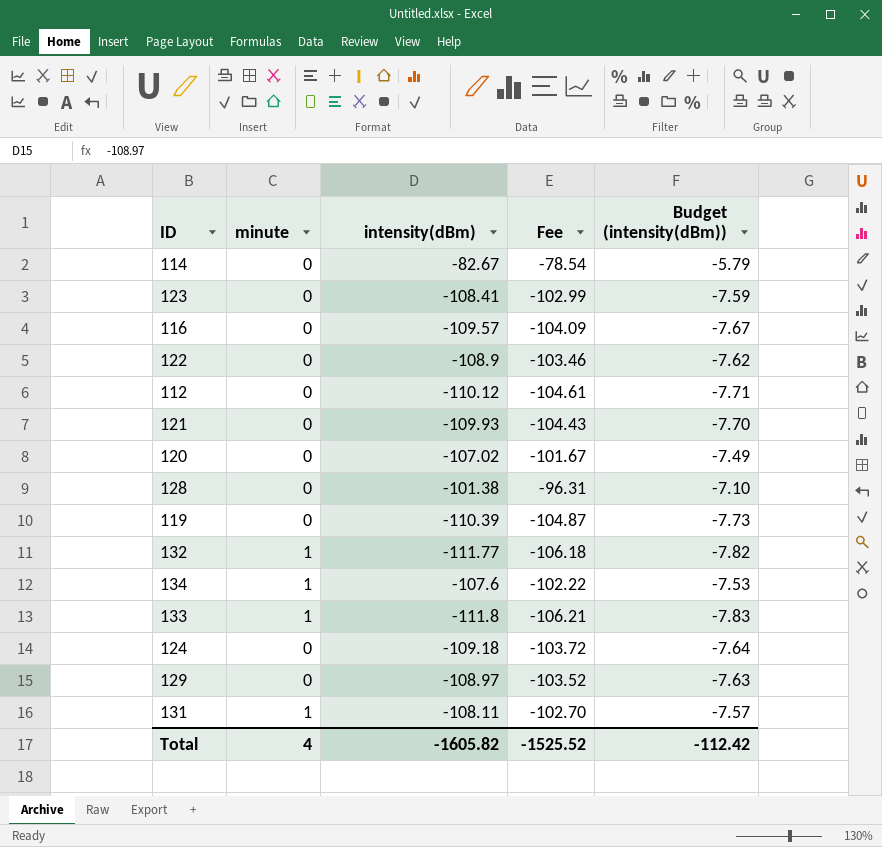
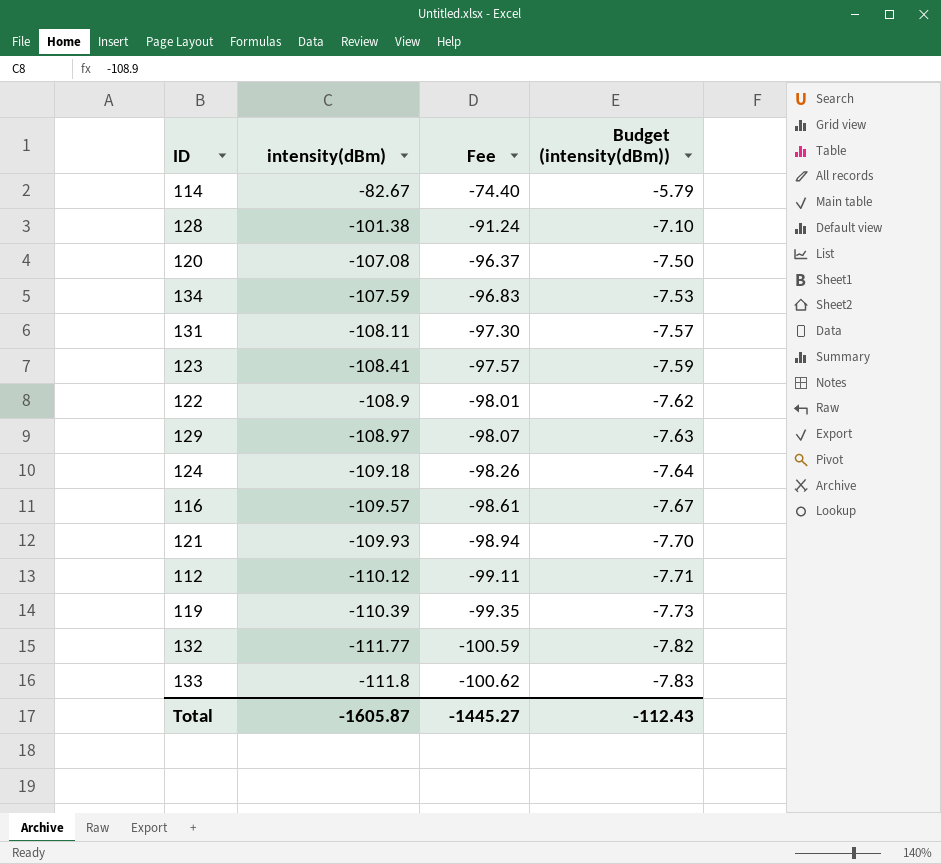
row order: none -> intensity(dBm) descending
column minute | position: 2 -> none
column Fee | formula: [intensity(dBm)] * 0.95 -> [intensity(dBm)] * 0.9
120 | intensity(dBm): -107.02 -> -107.08
120 | Budget (intensity(dBm)): -7.49 -> -7.50
134 | intensity(dBm): -107.6 -> -107.59
Total | intensity(dBm): -1605.82 -> -1605.87
Total | Fee: -1525.52 -> -1445.27
Total | Budget (intensity(dBm)): -112.42 -> -112.43

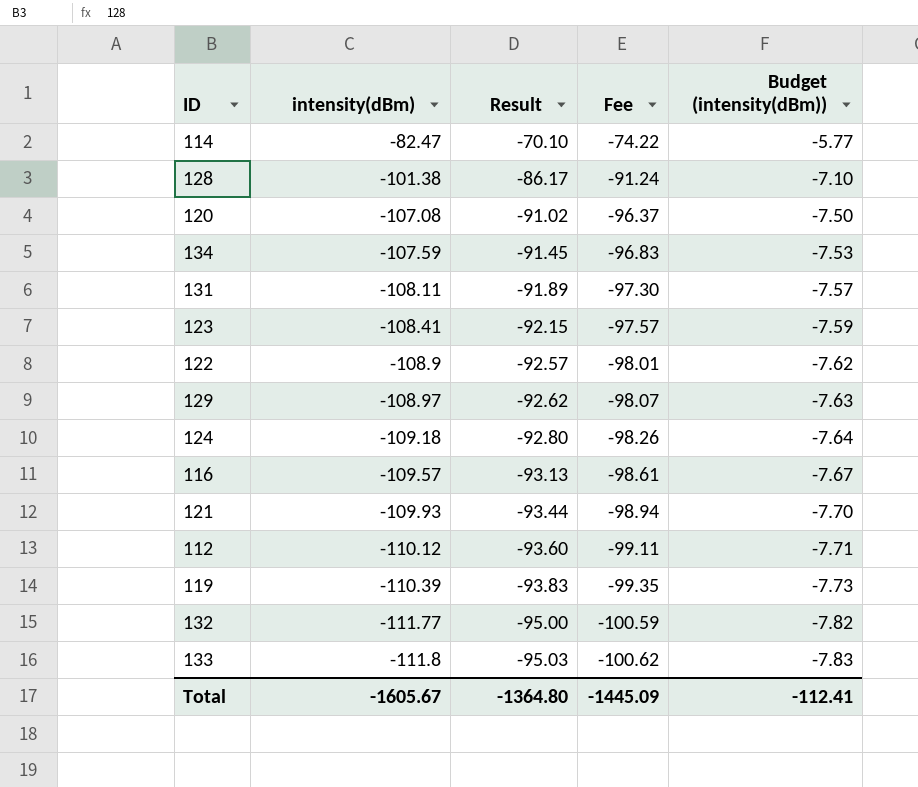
column Result | formula: none -> [intensity(dBm)] * 0.85
114 | intensity(dBm): -82.67 -> -82.47
114 | Fee: -74.40 -> -74.22
114 | Budget (intensity(dBm)): -5.79 -> -5.77
Total | intensity(dBm): -1605.87 -> -1605.67
Total | Fee: -1445.27 -> -1445.09
Total | Budget (intensity(dBm)): -112.43 -> -112.41

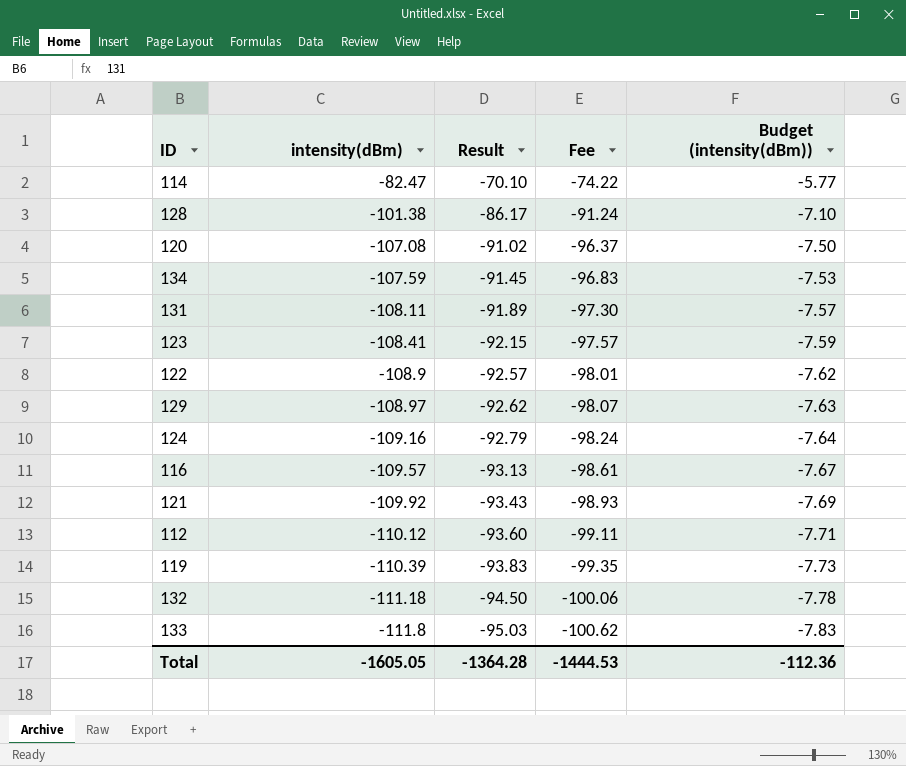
124 | intensity(dBm): -109.18 -> -109.16
124 | Result: -92.80 -> -92.79
124 | Fee: -98.26 -> -98.24
121 | intensity(dBm): -109.93 -> -109.92
121 | Result: -93.44 -> -93.43
121 | Fee: -98.94 -> -98.93
121 | Budget (intensity(dBm)): -7.70 -> -7.69
132 | intensity(dBm): -111.77 -> -111.18
132 | Result: -95.00 -> -94.50
132 | Fee: -100.59 -> -100.06
132 | Budget (intensity(dBm)): -7.82 -> -7.78
Total | intensity(dBm): -1605.67 -> -1605.05
Total | Result: -1364.80 -> -1364.28
Total | Fee: -1445.09 -> -1444.53
Total | Budget (intensity(dBm)): -112.41 -> -112.36

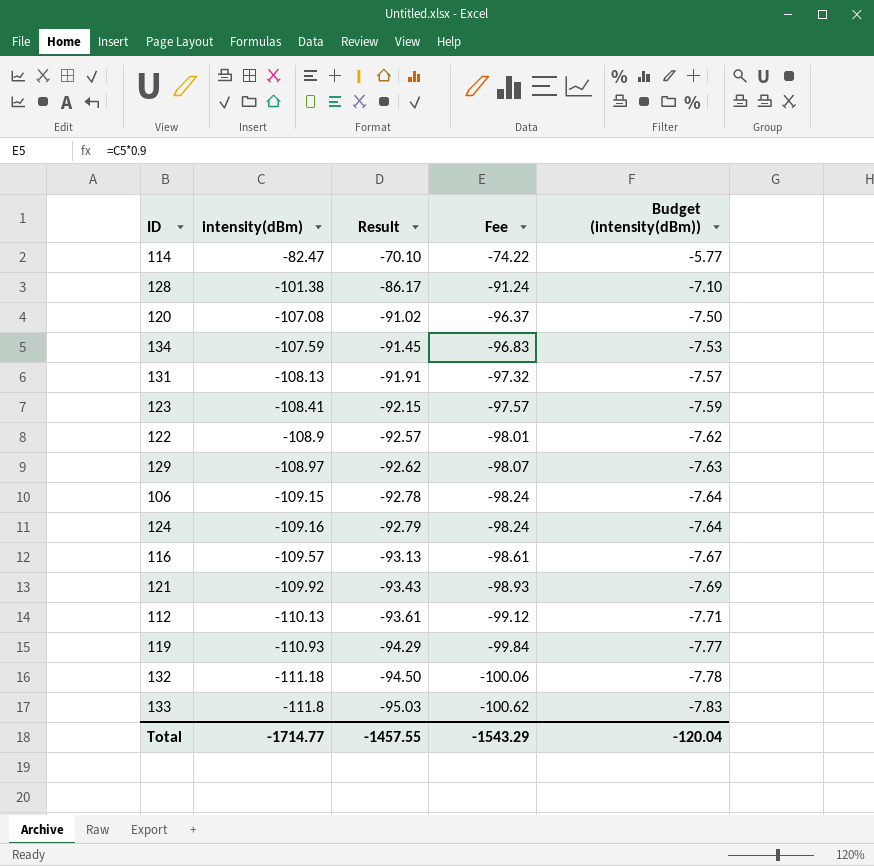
131 | intensity(dBm): -108.11 -> -108.13
131 | Result: -91.89 -> -91.91
131 | Fee: -97.30 -> -97.32
row 106: none -> -109.15 | -92.78 | -98.24 | -7.64
112 | intensity(dBm): -110.12 -> -110.13
112 | Result: -93.60 -> -93.61
112 | Fee: -99.11 -> -99.12
119 | intensity(dBm): -110.39 -> -110.93
119 | Result: -93.83 -> -94.29
119 | Fee: -99.35 -> -99.84
119 | Budget (intensity(dBm)): -7.73 -> -7.77
Total | intensity(dBm): -1605.05 -> -1714.77
Total | Result: -1364.28 -> -1457.55
Total | Fee: -1444.53 -> -1543.29
Total | Budget (intensity(dBm)): -112.36 -> -120.04

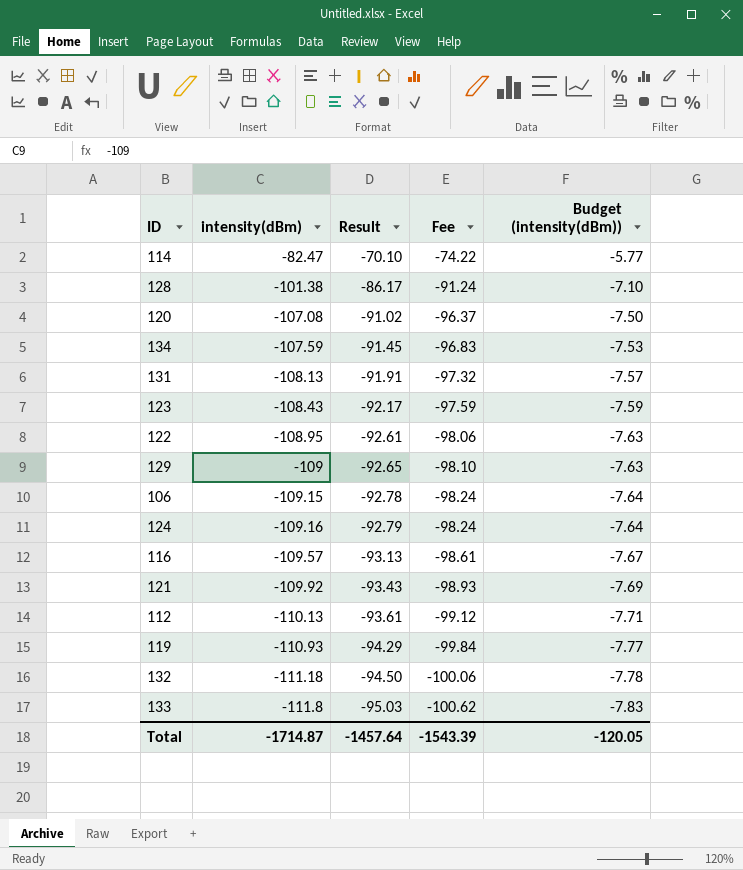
123 | intensity(dBm): -108.41 -> -108.43
123 | Result: -92.15 -> -92.17
123 | Fee: -97.57 -> -97.59
122 | intensity(dBm): -108.9 -> -108.95
122 | Result: -92.57 -> -92.61
122 | Fee: -98.01 -> -98.06
122 | Budget (intensity(dBm)): -7.62 -> -7.63
129 | intensity(dBm): -108.97 -> -109
129 | Result: -92.62 -> -92.65
129 | Fee: -98.07 -> -98.10
Total | intensity(dBm): -1714.77 -> -1714.87
Total | Result: -1457.55 -> -1457.64
Total | Fee: -1543.29 -> -1543.39
Total | Budget (intensity(dBm)): -120.04 -> -120.05

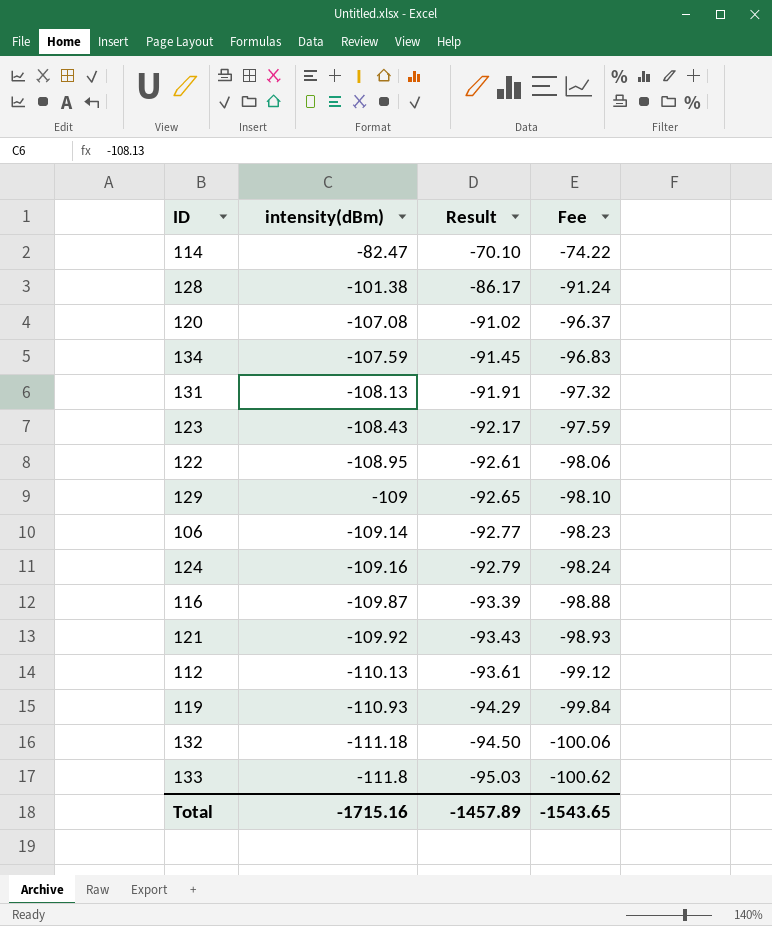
column Budget (intensity(dBm)) | formula: [intensity(dBm)] * 0.07 -> none
106 | intensity(dBm): -109.15 -> -109.14
106 | Result: -92.78 -> -92.77
106 | Fee: -98.24 -> -98.23
116 | intensity(dBm): -109.57 -> -109.87
116 | Result: -93.13 -> -93.39
116 | Fee: -98.61 -> -98.88
Total | intensity(dBm): -1714.87 -> -1715.16
Total | Result: -1457.64 -> -1457.89
Total | Fee: -1543.39 -> -1543.65

